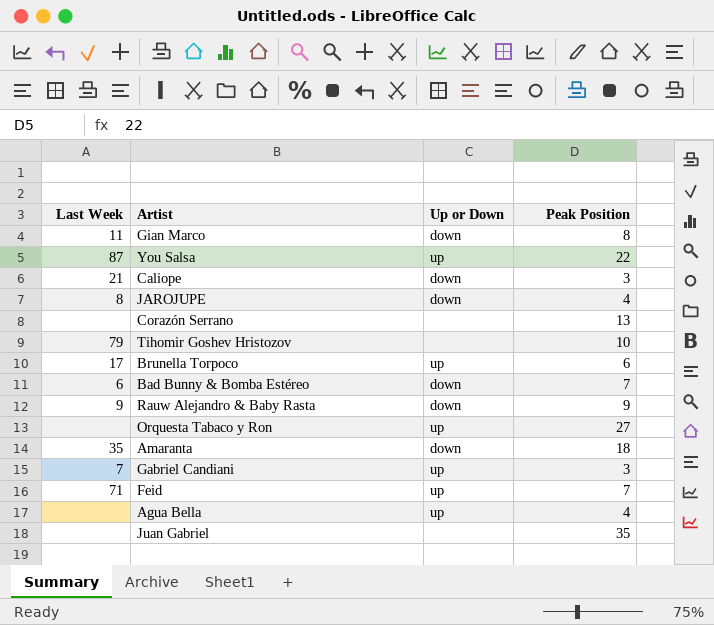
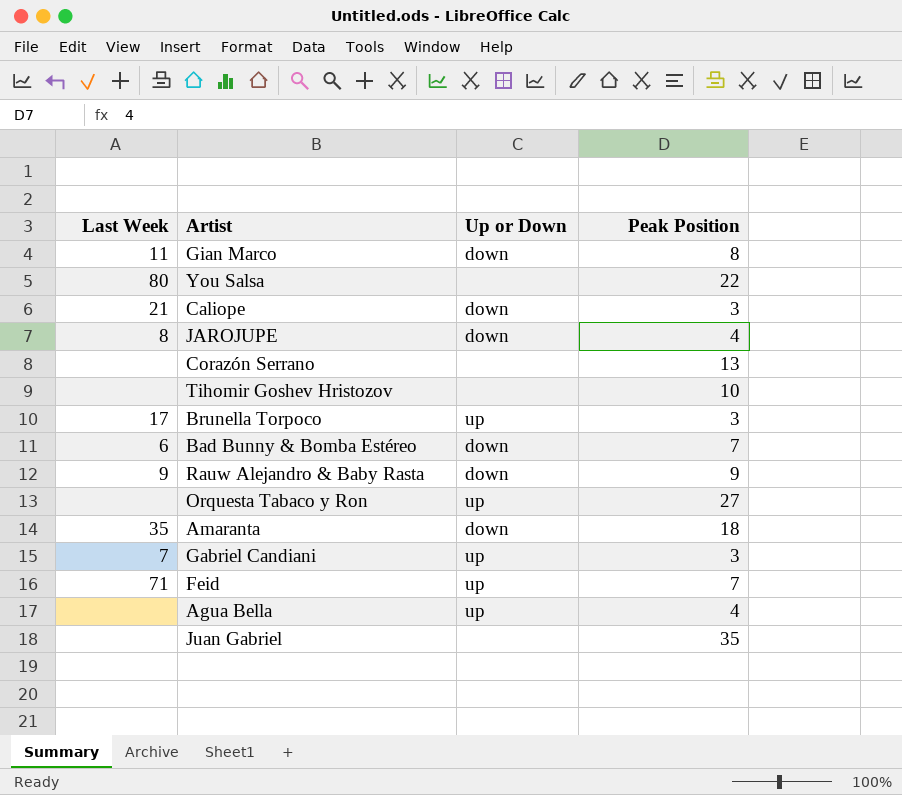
You Salsa | Last Week: 87 -> 80
You Salsa | Up or Down: up -> none
Tihomir Goshev Hristozov | Last Week: 79 -> none
Brunella Torpoco | Peak Position: 6 -> 3

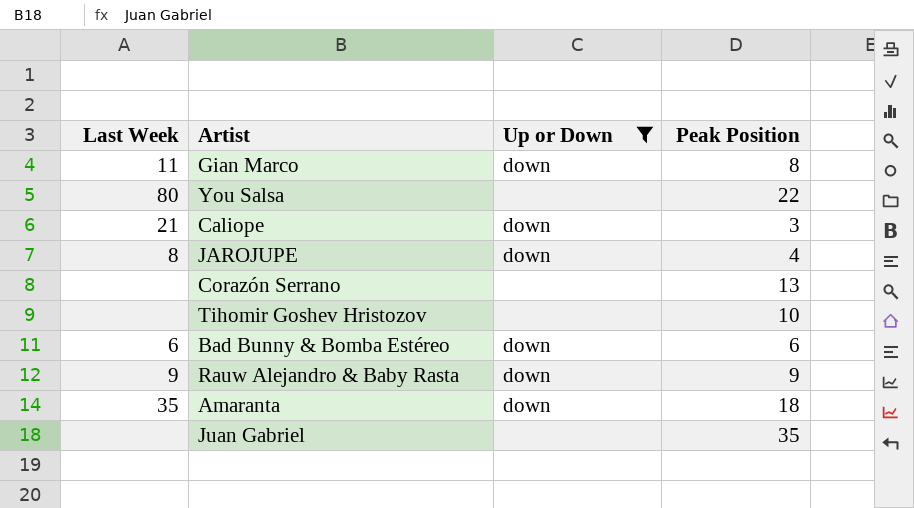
filter: none -> Up or Down != up
Bad Bunny & Bomba Estéreo | Peak Position: 7 -> 6

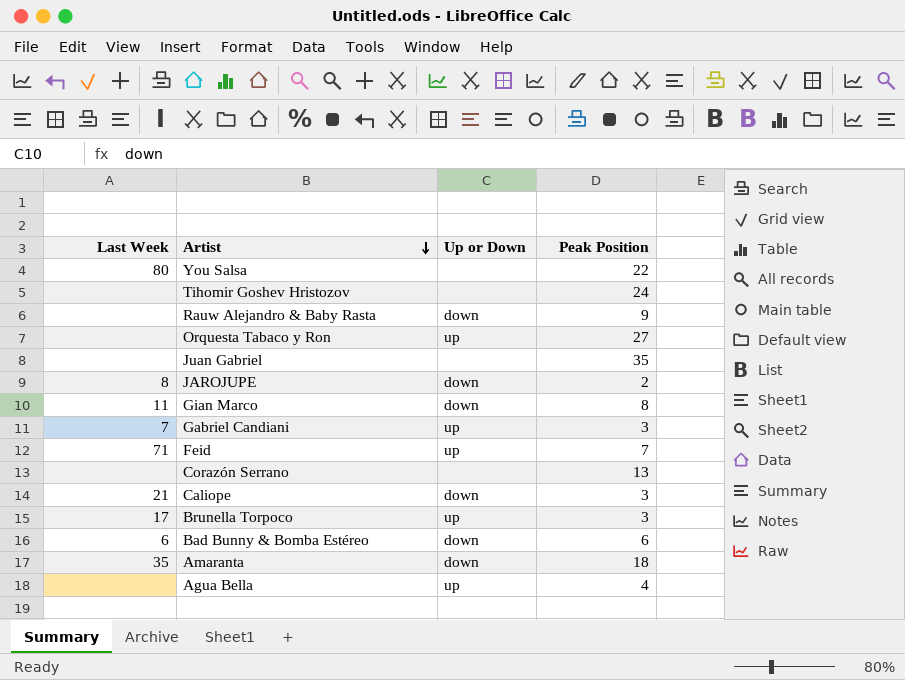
filter: Up or Down != up -> none
row order: none -> Artist descending
Tihomir Goshev Hristozov | Peak Position: 10 -> 24
Rauw Alejandro & Baby Rasta | Last Week: 9 -> none
JAROJUPE | Peak Position: 4 -> 2

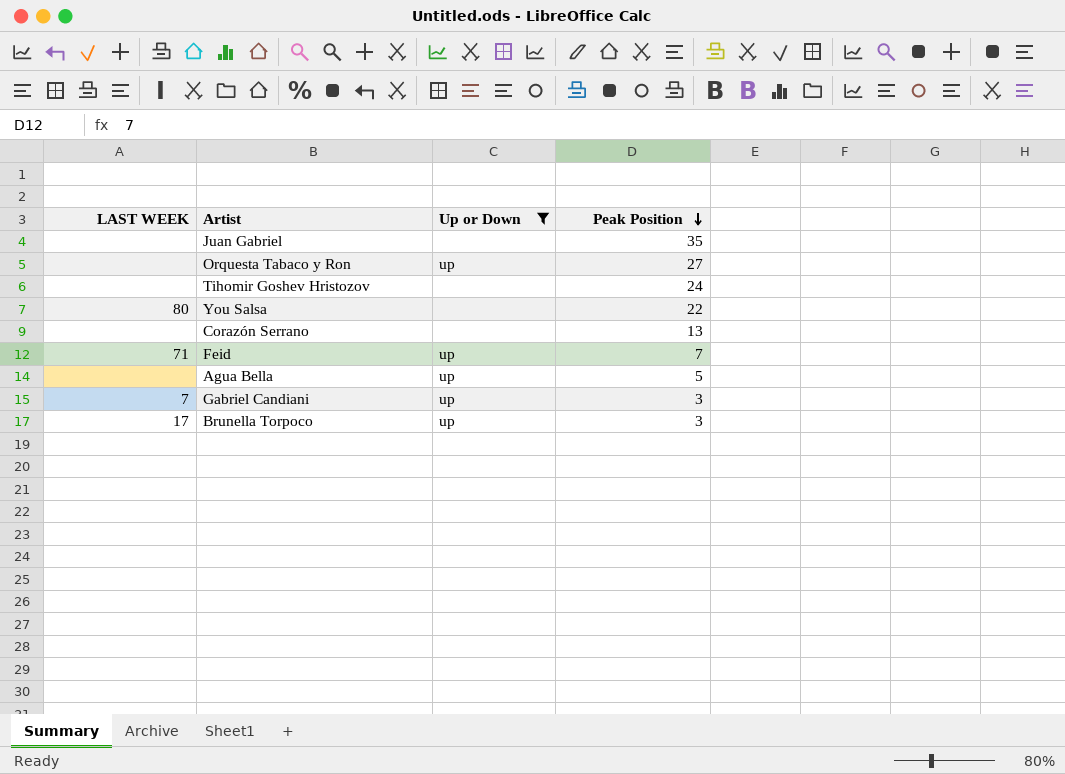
filter: none -> Up or Down != down
row order: Artist descending -> Peak Position descending
column name: Last Week -> LAST WEEK
Agua Bella | Peak Position: 4 -> 5

